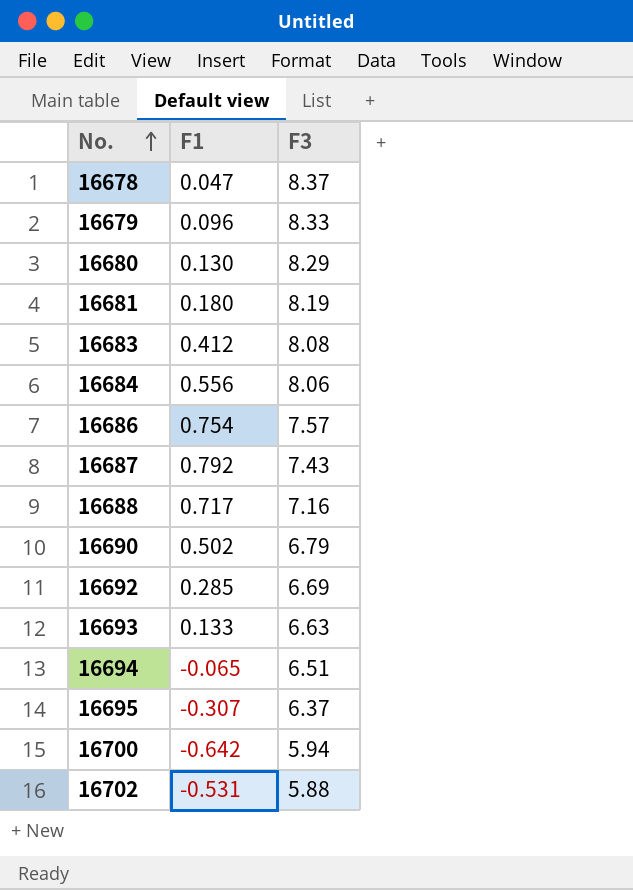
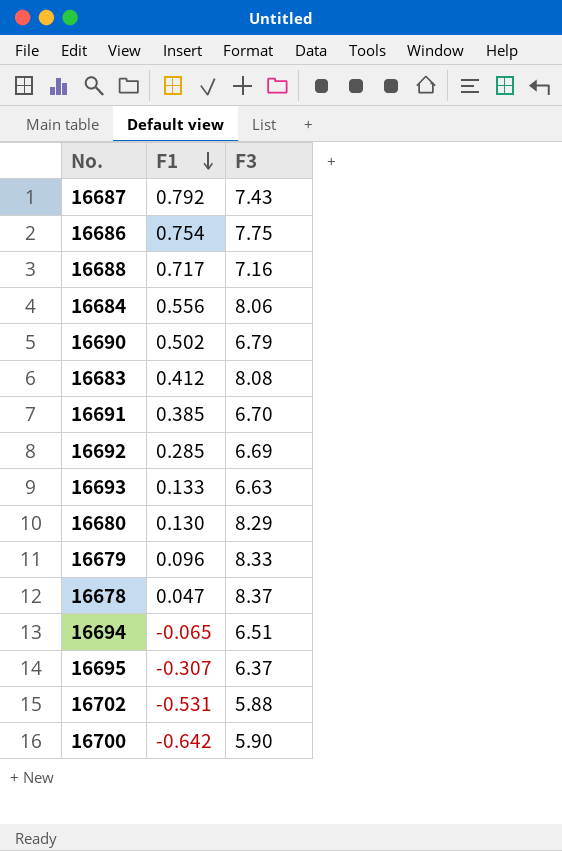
row order: No. ascending -> F1 descending
row 16681: 0.180 | 8.19 -> none
16686 | F3: 7.57 -> 7.75
row 16691: none -> 0.385 | 6.70
16700 | F3: 5.94 -> 5.90

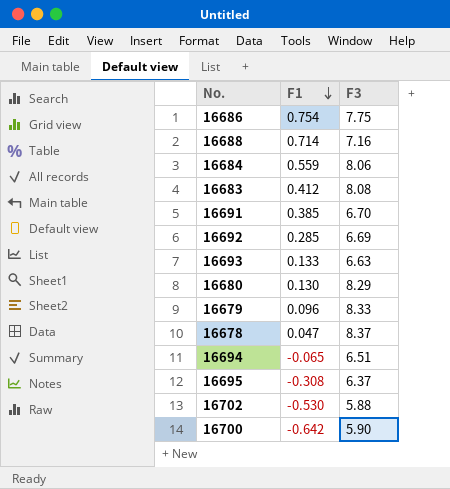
row 16687: 0.792 | 7.43 -> none
row 16690: 0.502 | 6.79 -> none
16688 | F1: 0.717 -> 0.714
16684 | F1: 0.556 -> 0.559
16695 | F1: -0.307 -> -0.308
16702 | F1: -0.531 -> -0.530

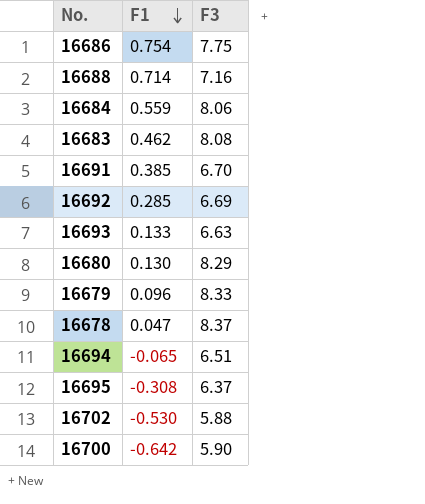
16683 | F1: 0.412 -> 0.462

